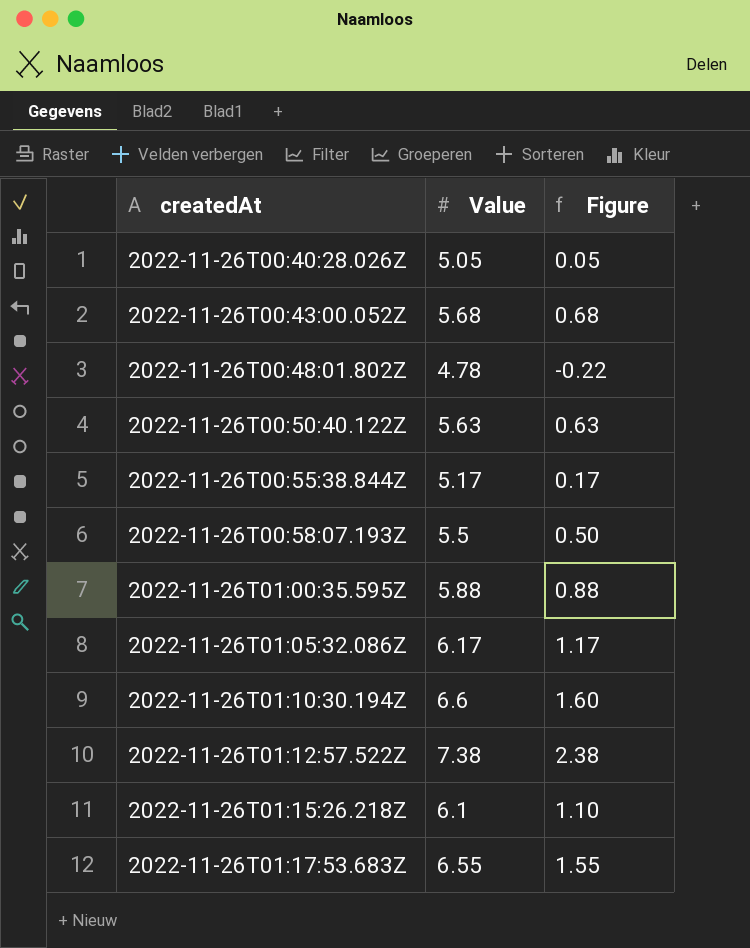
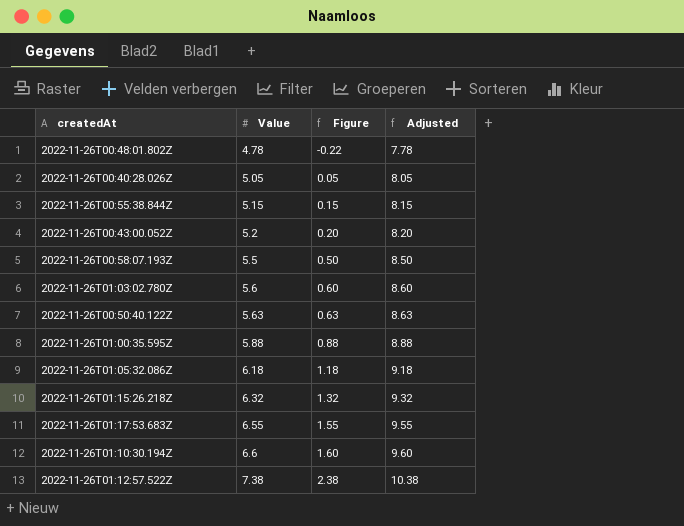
row order: createdAt ascending -> Value ascending
column Adjusted | formula: none -> [Value] + 3
2022-11-26T00:55:38.844Z | Value: 5.17 -> 5.15
2022-11-26T00:55:38.844Z | Figure: 0.17 -> 0.15
2022-11-26T00:43:00.052Z | Value: 5.68 -> 5.2
2022-11-26T00:43:00.052Z | Figure: 0.68 -> 0.20
row 2022-11-26T01:03:02.780Z: none -> 5.6 | 0.60 | 8.60
2022-11-26T01:05:32.086Z | Value: 6.17 -> 6.18
2022-11-26T01:05:32.086Z | Figure: 1.17 -> 1.18
2022-11-26T01:15:26.218Z | Value: 6.1 -> 6.32
2022-11-26T01:15:26.218Z | Figure: 1.10 -> 1.32

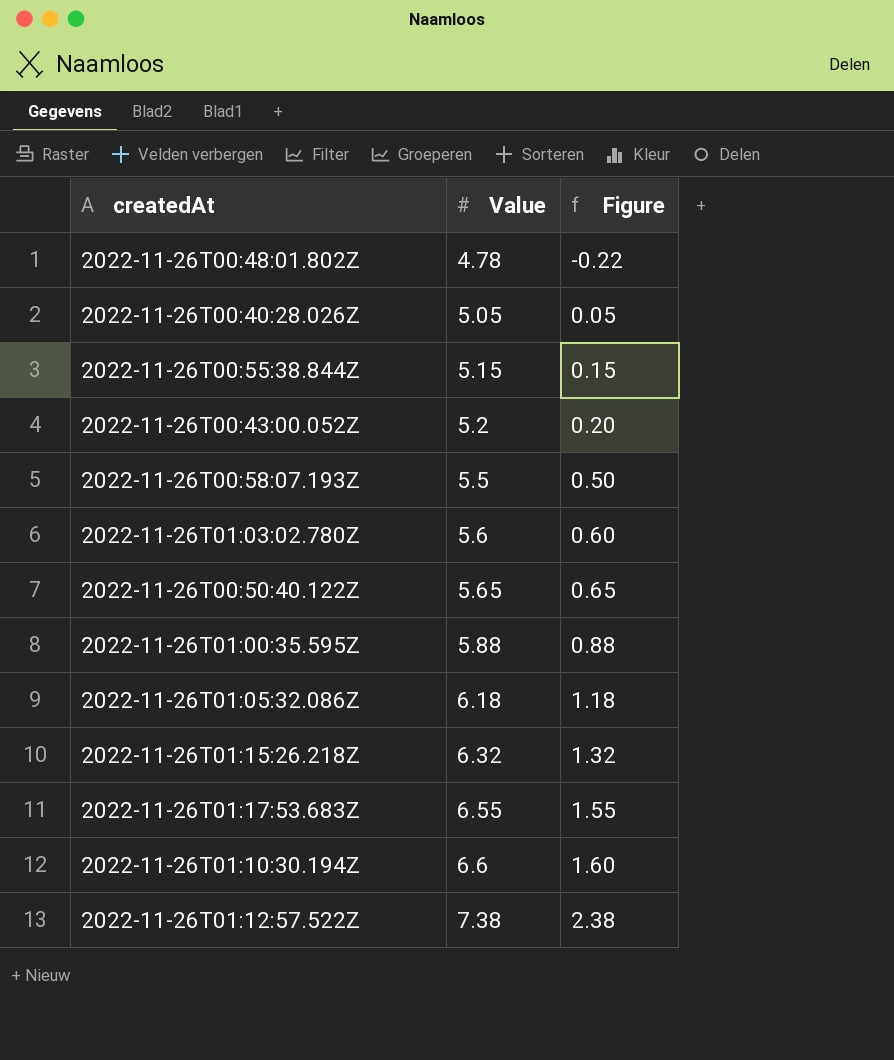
column Adjusted | formula: [Value] + 3 -> none
2022-11-26T00:50:40.122Z | Value: 5.63 -> 5.65
2022-11-26T00:50:40.122Z | Figure: 0.63 -> 0.65

